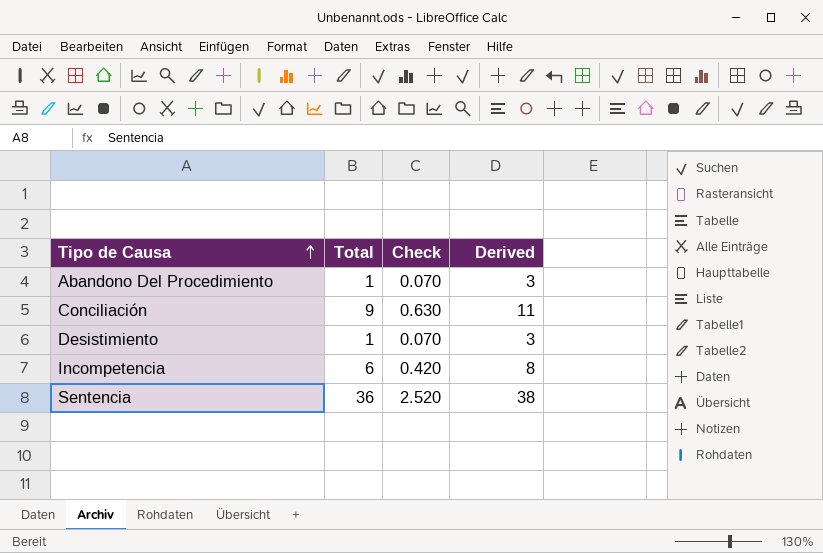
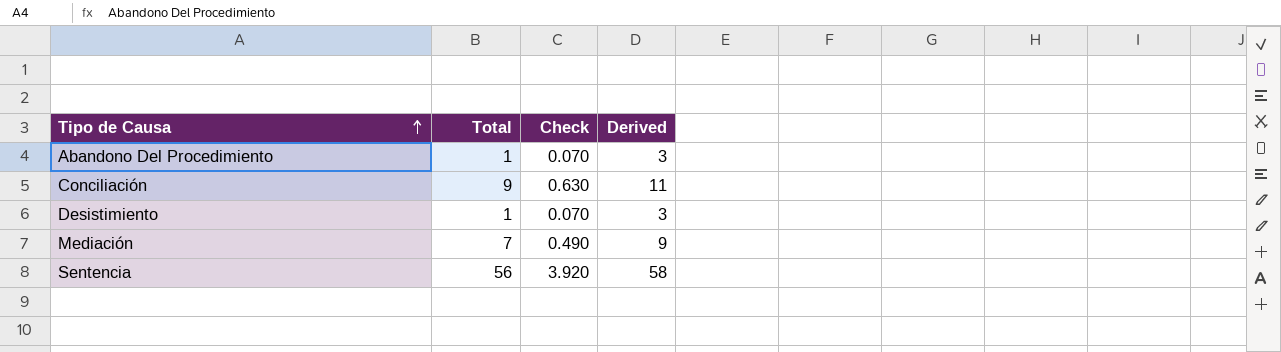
row Incompetencia: 6 | 0.420 | 8 -> none
row Mediación: none -> 7 | 0.490 | 9
Sentencia | Total: 36 -> 56
Sentencia | Check: 2.520 -> 3.920
Sentencia | Derived: 38 -> 58

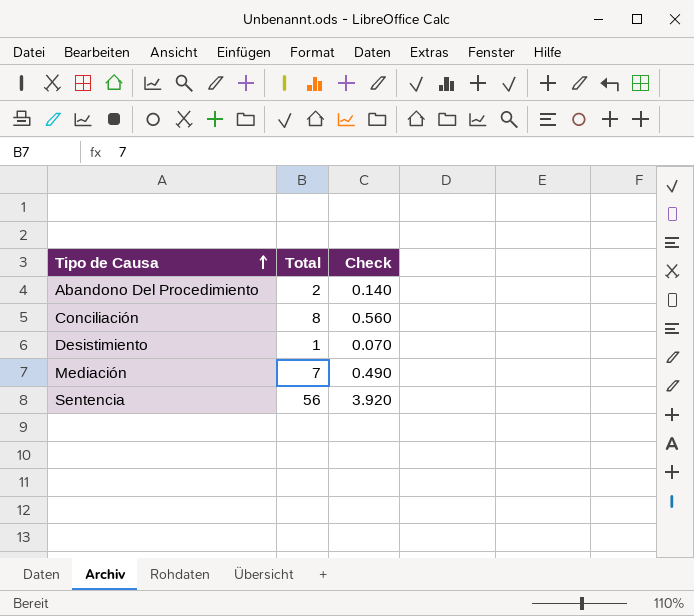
column Derived | formula: [Total] + 2 -> none
Abandono Del Procedimiento | Total: 1 -> 2
Abandono Del Procedimiento | Check: 0.070 -> 0.140
Conciliación | Total: 9 -> 8
Conciliación | Check: 0.630 -> 0.560

